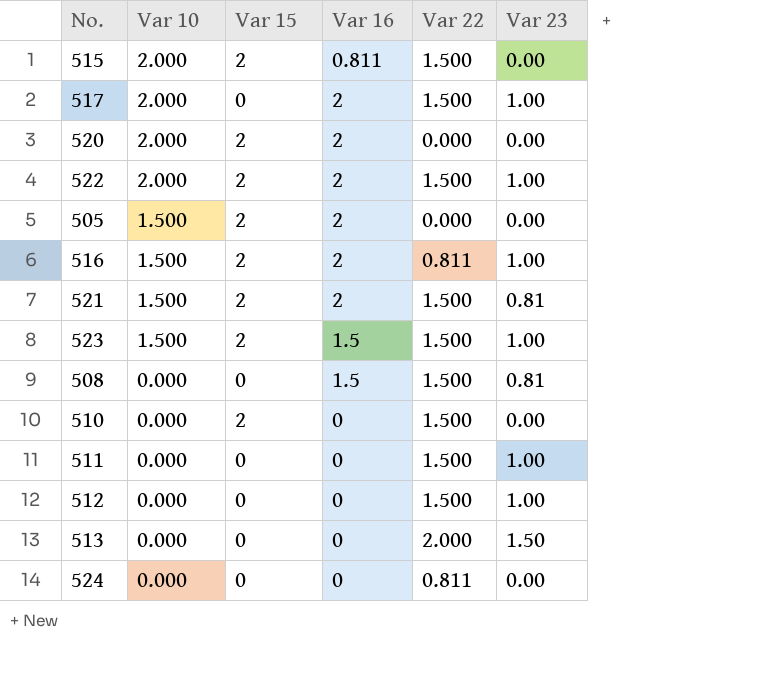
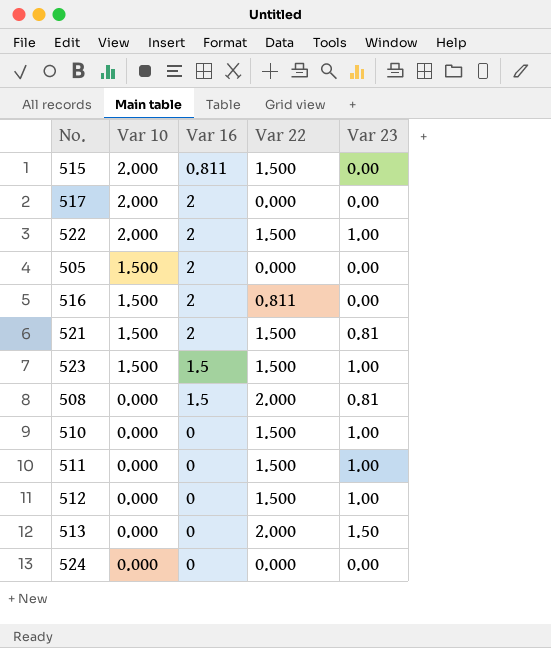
column Var 15 | position: 3 -> none
row 520: 2.000 | 2 | 2 | 0.000 | 0.00 -> none
517 | Var 22: 1.500 -> 0.000
517 | Var 23: 1.00 -> 0.00
516 | Var 23: 1.00 -> 0.00
508 | Var 22: 1.500 -> 2.000
510 | Var 23: 0.00 -> 1.00
524 | Var 22: 0.811 -> 0.000

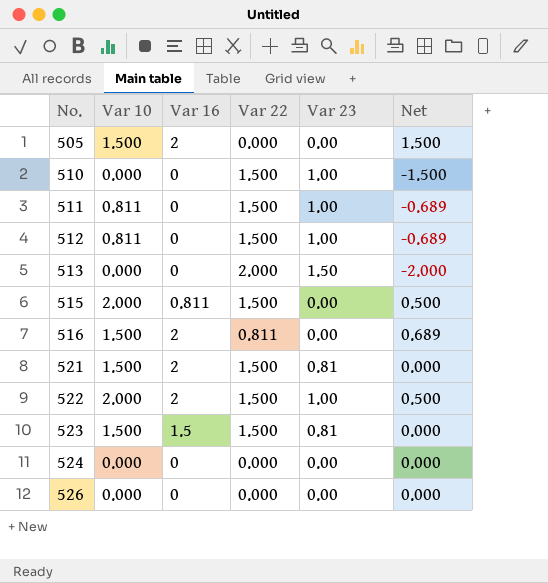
row order: Var 10 descending -> No. ascending
column Net | formula: none -> [Var 10] - [Var 22]
row 517: 2.000 | 2 | 0.000 | 0.00 -> none
row 508: 0.000 | 1.5 | 2.000 | 0.81 -> none
511 | Var 10: 0.000 -> 0.811
512 | Var 10: 0.000 -> 0.811
523 | Var 23: 1.00 -> 0.81
row 526: none -> 0.000 | 0 | 0.000 | 0.00 | 0.000

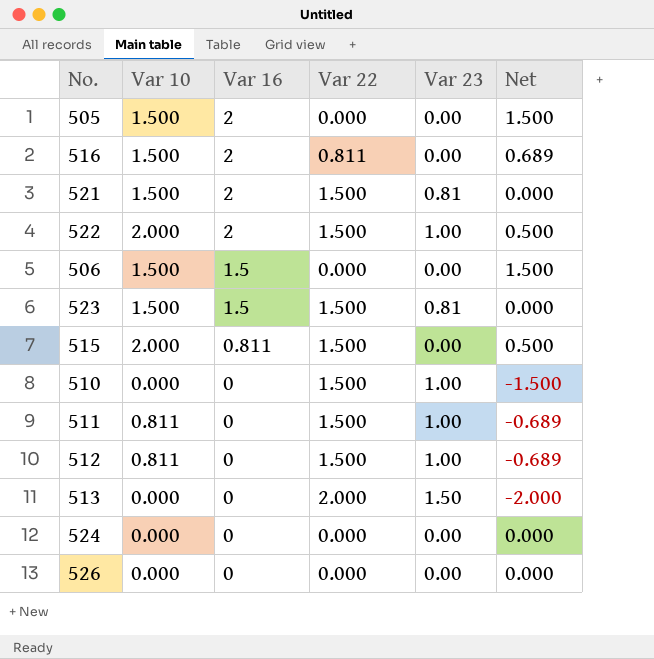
row order: No. ascending -> Var 16 descending
row 506: none -> 1.500 | 1.5 | 0.000 | 0.00 | 1.500

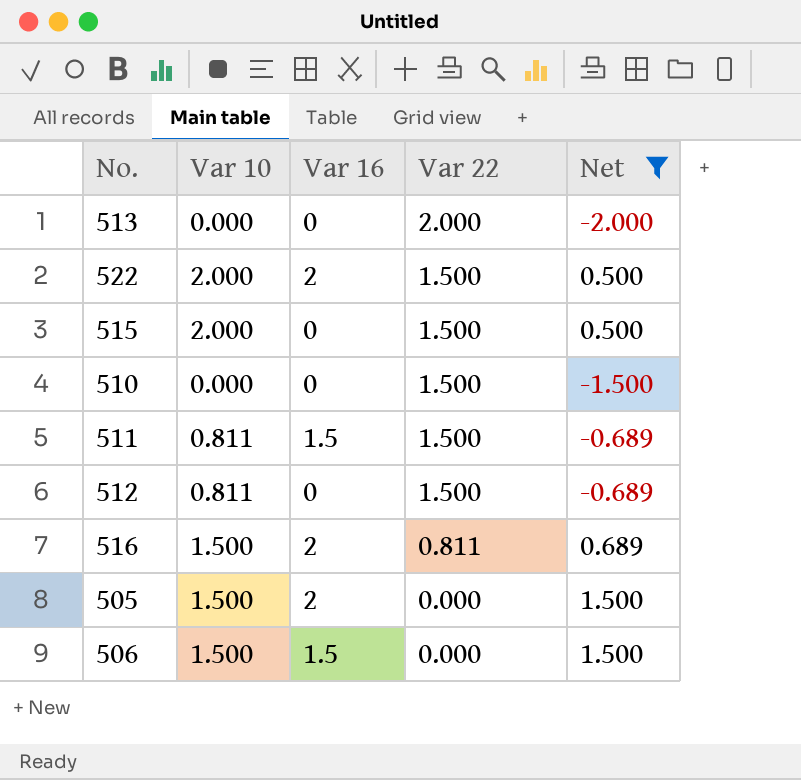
filter: none -> Net != 0.000
row order: Var 16 descending -> Var 22 descending
column Var 23 | position: 5 -> none
515 | Var 16: 0.811 -> 0
511 | Var 16: 0 -> 1.5

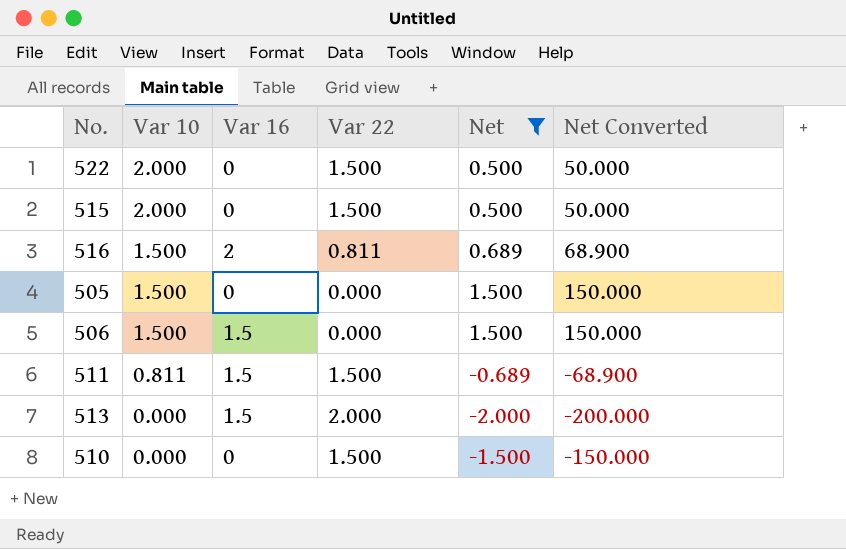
row order: Var 22 descending -> Var 10 descending
column Net Converted | formula: none -> [Net] * 100
row 512: 0.811 | 0 | 1.500 | -0.689 -> none
522 | Var 16: 2 -> 0
505 | Var 16: 2 -> 0
513 | Var 16: 0 -> 1.5

